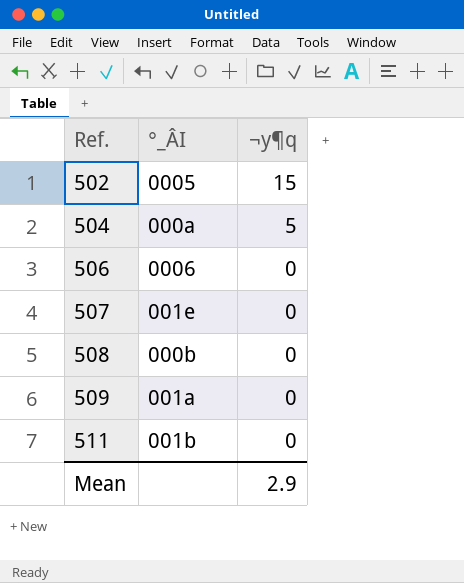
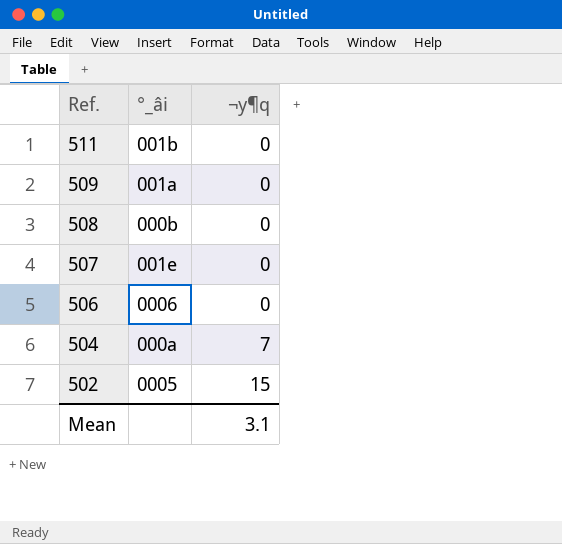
row order: Ref. ascending -> Ref. descending
column name: °_ÂI -> °_âi
504 | ¬y¶q: 5 -> 7
Mean | ¬y¶q: 2.9 -> 3.1

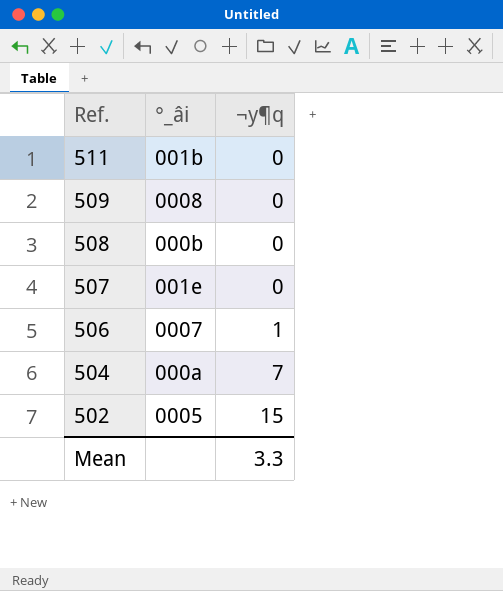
509 | °_âi: 001a -> 0008
506 | °_âi: 0006 -> 0007
506 | ¬y¶q: 0 -> 1
Mean | ¬y¶q: 3.1 -> 3.3

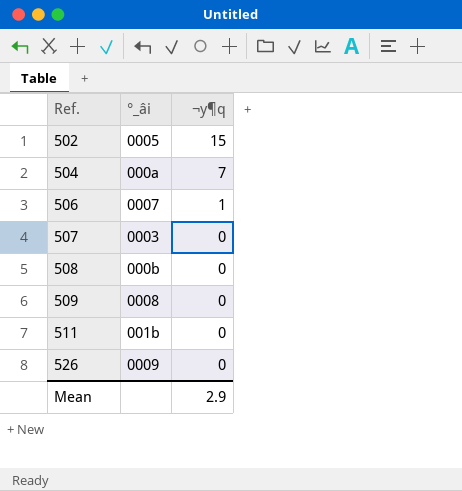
row order: Ref. descending -> Ref. ascending
507 | °_âi: 001e -> 0003
row 526: none -> 0009 | 0
Mean | ¬y¶q: 3.3 -> 2.9

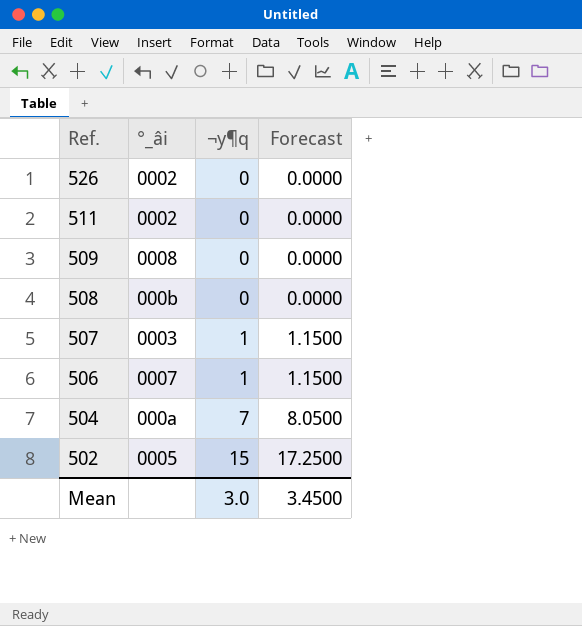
row order: Ref. ascending -> Ref. descending
column Forecast | formula: none -> [¬y¶q] * 1.15
526 | °_âi: 0009 -> 0002
511 | °_âi: 001b -> 0002
507 | ¬y¶q: 0 -> 1
Mean | ¬y¶q: 2.9 -> 3.0

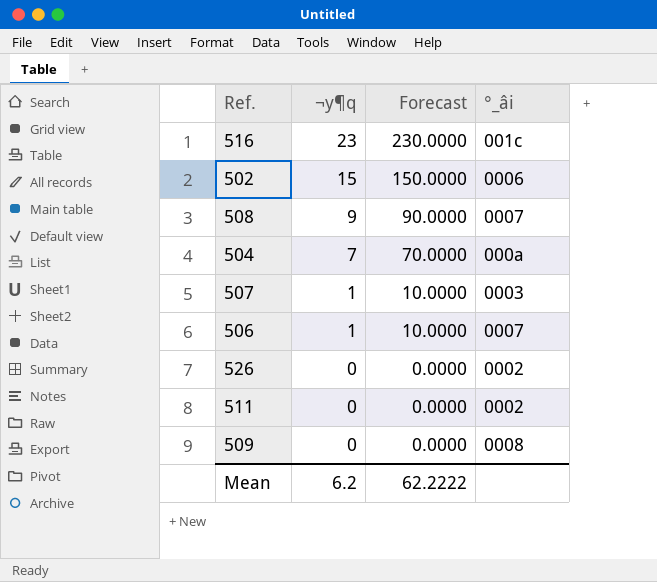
row order: Ref. descending -> ¬y¶q descending
column Forecast | formula: [¬y¶q] * 1.15 -> [¬y¶q] * 10
column °_âi | position: 2 -> 4
row 516: none -> 23 | 230.0000 | 001c
502 | °_âi: 0005 -> 0006
508 | ¬y¶q: 0 -> 9
508 | °_âi: 000b -> 0007
Mean | ¬y¶q: 3.0 -> 6.2
Mean | Forecast: 3.4500 -> 62.2222

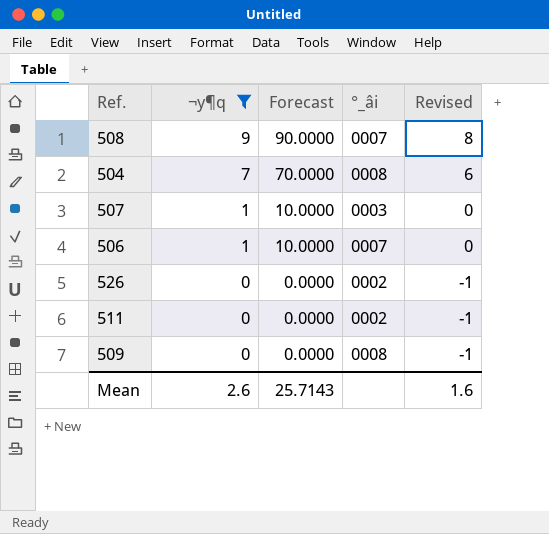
filter: none -> ¬y¶q <= 9
column Revised | formula: none -> [¬y¶q] - 1
504 | °_âi: 000a -> 0008
Mean | ¬y¶q: 6.2 -> 2.6
Mean | Forecast: 62.2222 -> 25.7143

